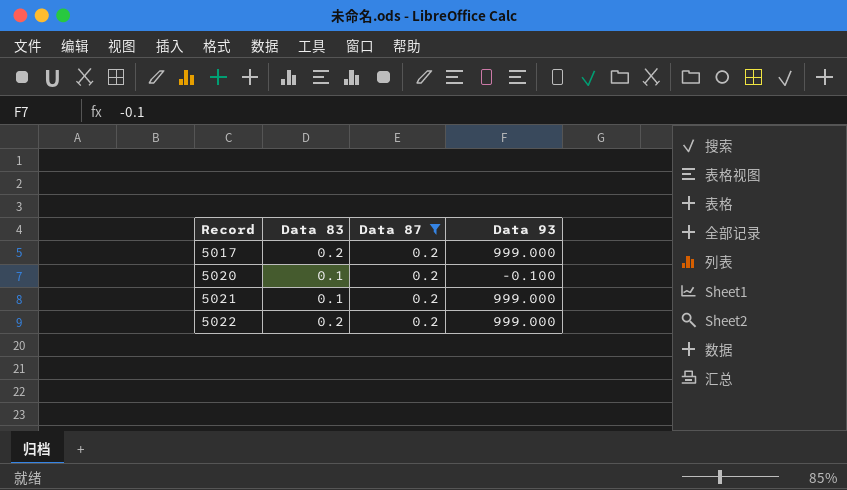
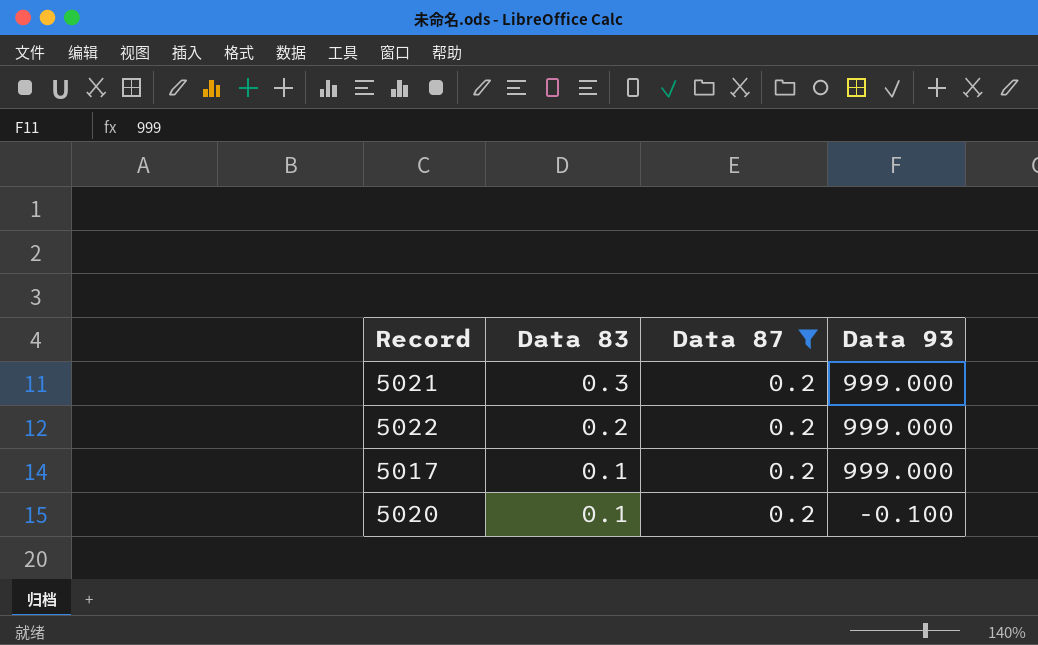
row order: Record ascending -> Data 83 descending
5021 | Data 83: 0.1 -> 0.3
5017 | Data 83: 0.2 -> 0.1

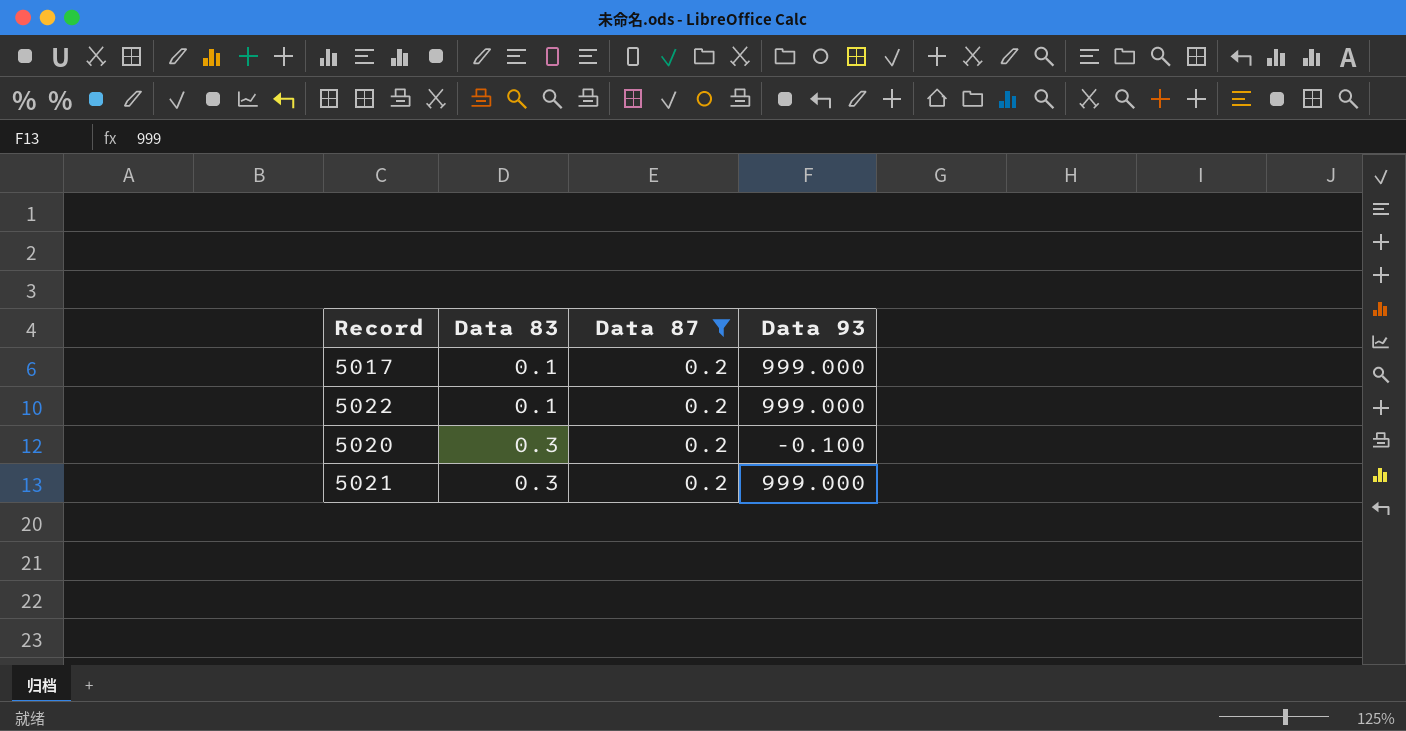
row order: Data 83 descending -> Data 83 ascending
5022 | Data 83: 0.2 -> 0.1
5020 | Data 83: 0.1 -> 0.3

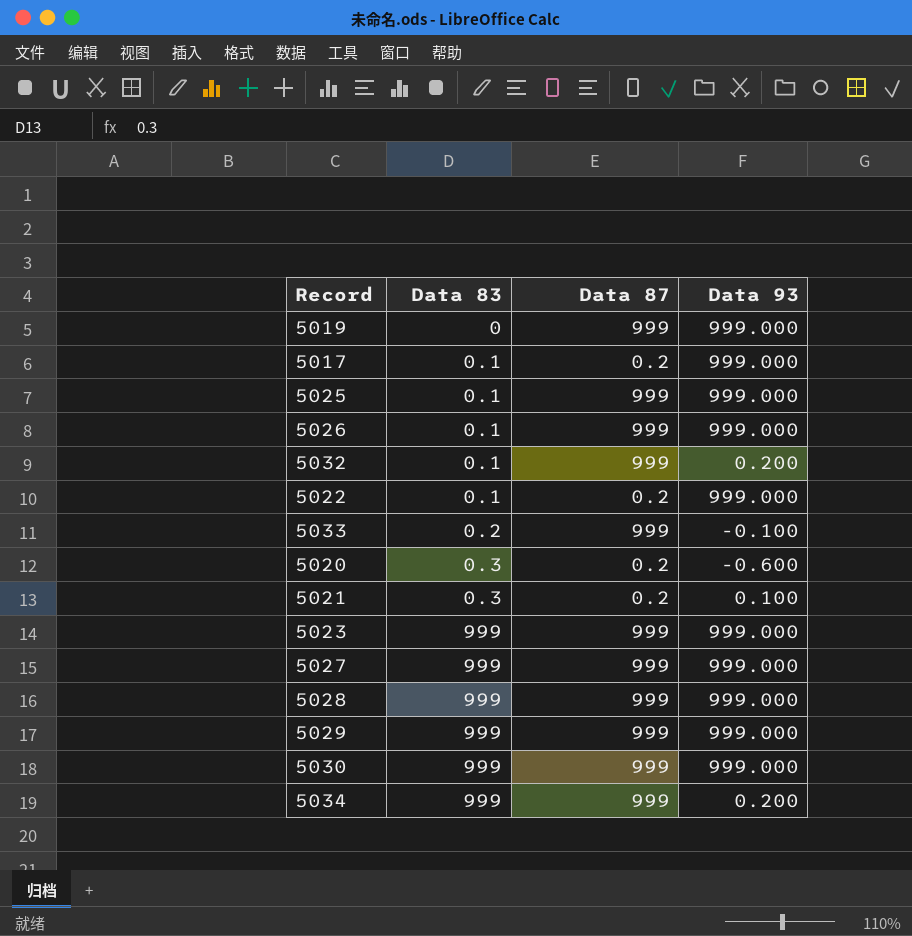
filter: Data 87 = 0.2 -> none
5020 | Data 93: -0.100 -> -0.600
5021 | Data 93: 999.000 -> 0.100

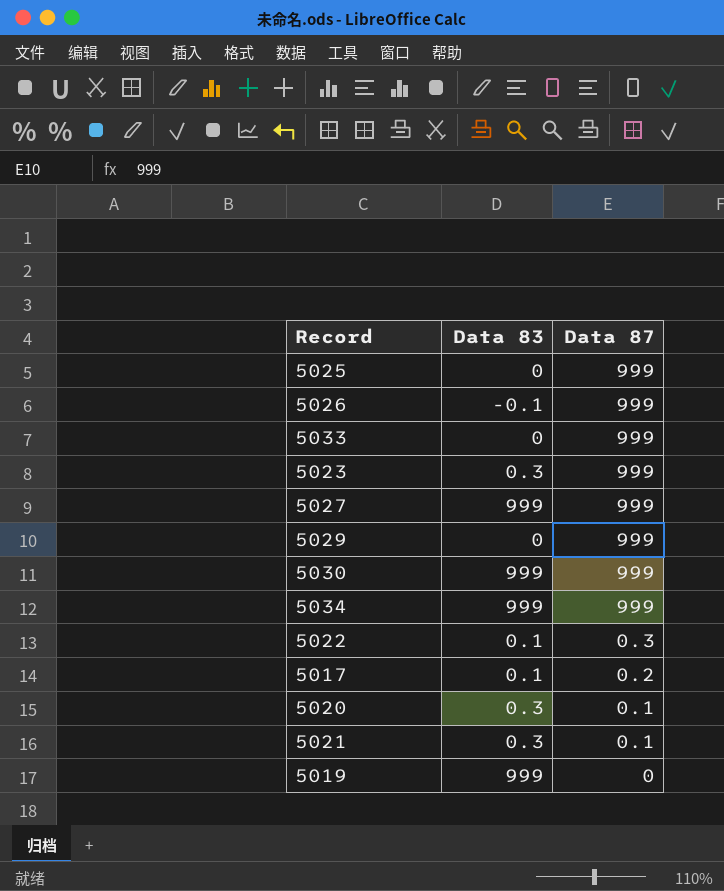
row order: Data 83 ascending -> Data 87 descending
column Data 93 | position: 4 -> none
row 5032: 0.1 | 999 | 0.200 -> none
row 5028: 999 | 999 | 999.000 -> none
5025 | Data 83: 0.1 -> 0
5026 | Data 83: 0.1 -> -0.1
5033 | Data 83: 0.2 -> 0
5023 | Data 83: 999 -> 0.3
5029 | Data 83: 999 -> 0
5022 | Data 87: 0.2 -> 0.3
5020 | Data 87: 0.2 -> 0.1
5021 | Data 87: 0.2 -> 0.1
5019 | Data 83: 0 -> 999
5019 | Data 87: 999 -> 0

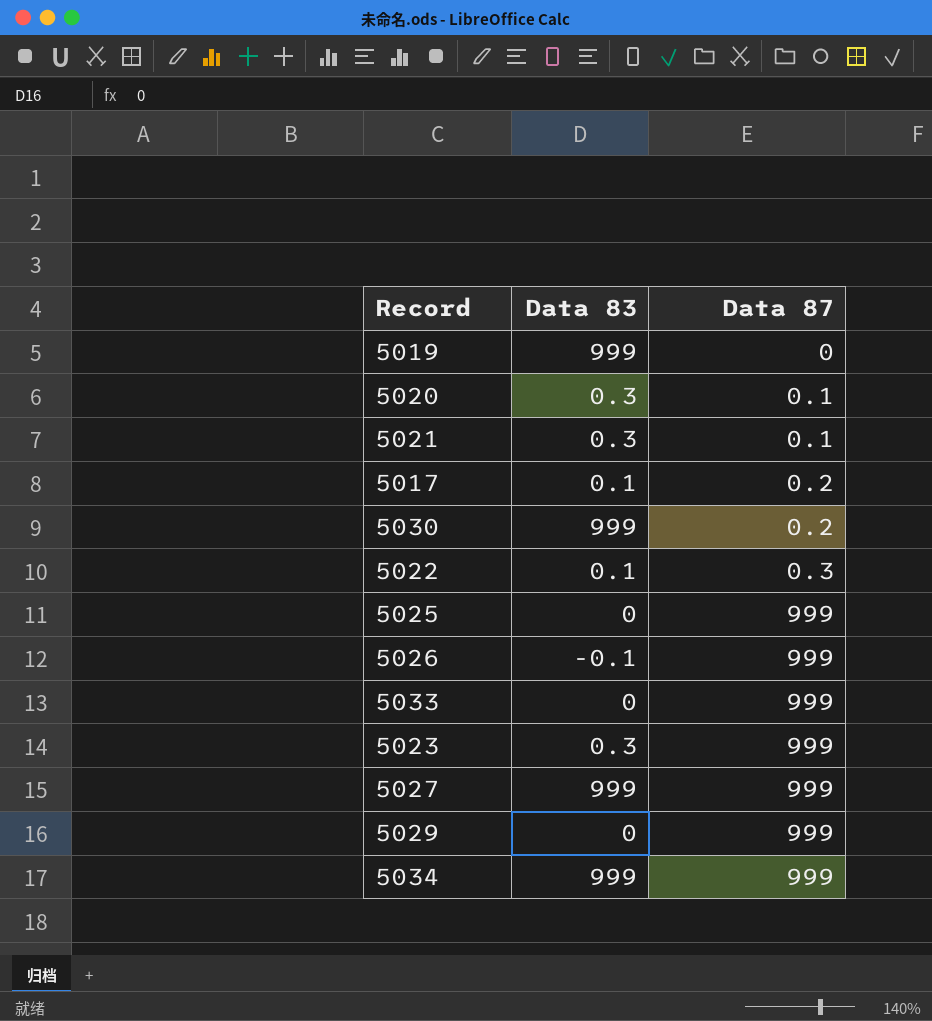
row order: Data 87 descending -> Data 87 ascending
5030 | Data 87: 999 -> 0.2

